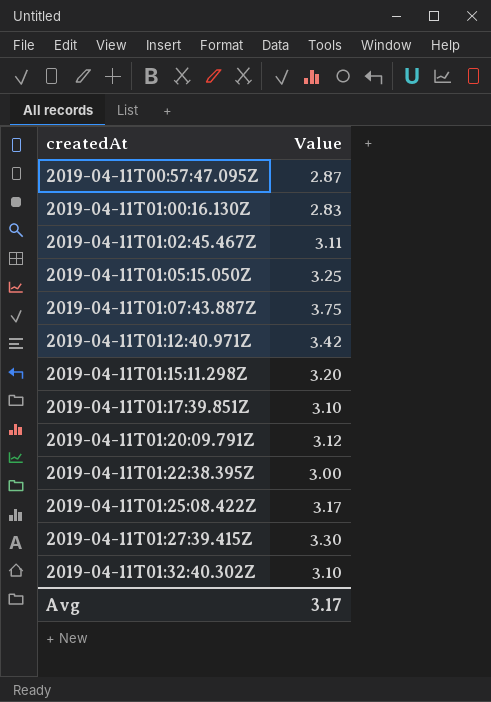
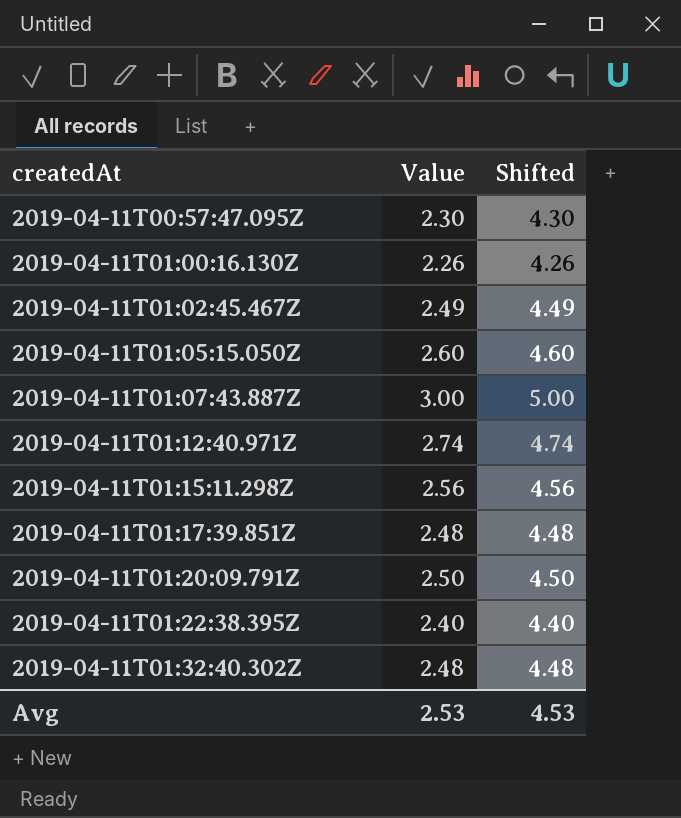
column Shifted | formula: none -> [Value] + 2
row 2019-04-11T01:25:08.422Z: 3.17 -> none
row 2019-04-11T01:27:39.415Z: 3.30 -> none
2019-04-11T00:57:47.095Z | Value: 2.87 -> 2.30
2019-04-11T01:00:16.130Z | Value: 2.83 -> 2.26
2019-04-11T01:02:45.467Z | Value: 3.11 -> 2.49
2019-04-11T01:05:15.050Z | Value: 3.25 -> 2.60
2019-04-11T01:07:43.887Z | Value: 3.75 -> 3.00
2019-04-11T01:12:40.971Z | Value: 3.42 -> 2.74
2019-04-11T01:15:11.298Z | Value: 3.20 -> 2.56
2019-04-11T01:17:39.851Z | Value: 3.10 -> 2.48
2019-04-11T01:20:09.791Z | Value: 3.12 -> 2.50
2019-04-11T01:22:38.395Z | Value: 3.00 -> 2.40
2019-04-11T01:32:40.302Z | Value: 3.10 -> 2.48
Avg | Value: 3.17 -> 2.53

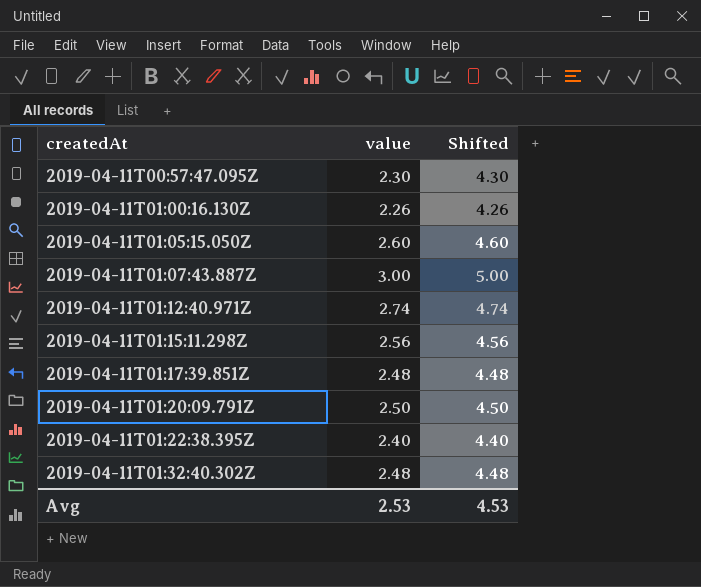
column name: Value -> value
row 2019-04-11T01:02:45.467Z: 2.49 | 4.49 -> none

